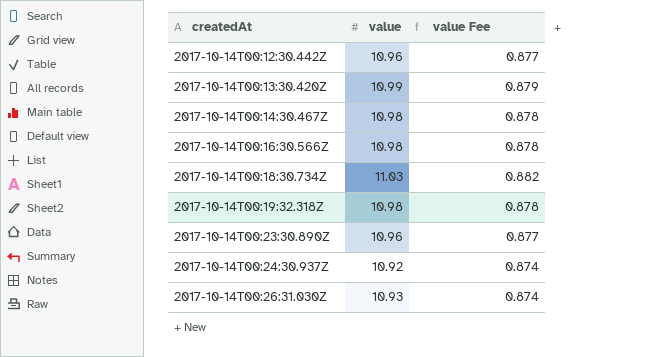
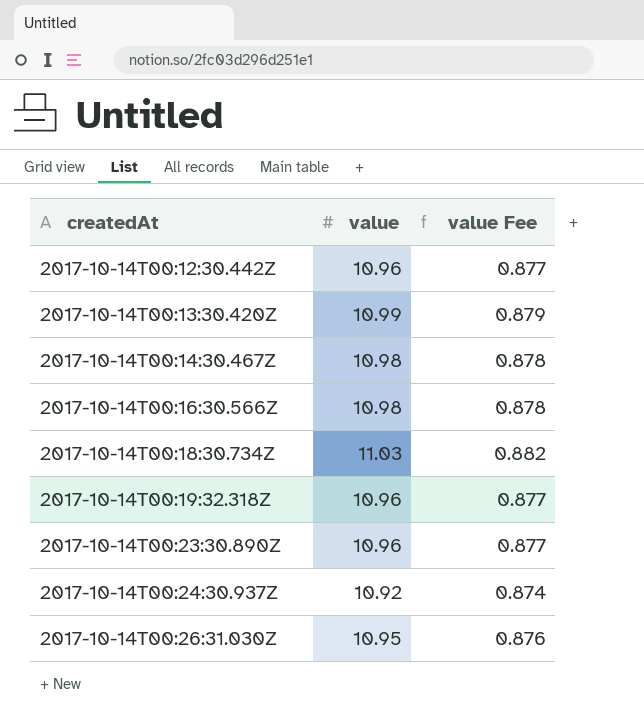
2017-10-14T00:19:32.318Z | value: 10.98 -> 10.96
2017-10-14T00:19:32.318Z | value Fee: 0.878 -> 0.877
2017-10-14T00:26:31.030Z | value: 10.93 -> 10.95
2017-10-14T00:26:31.030Z | value Fee: 0.874 -> 0.876

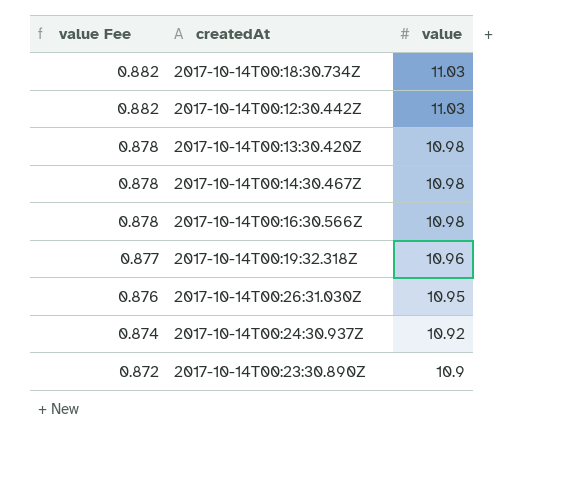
row order: createdAt ascending -> value Fee descending
column value Fee | position: 3 -> 1
2017-10-14T00:12:30.442Z | value Fee: 0.877 -> 0.882
2017-10-14T00:12:30.442Z | value: 10.96 -> 11.03
2017-10-14T00:13:30.420Z | value Fee: 0.879 -> 0.878
2017-10-14T00:13:30.420Z | value: 10.99 -> 10.98
2017-10-14T00:23:30.890Z | value Fee: 0.877 -> 0.872
2017-10-14T00:23:30.890Z | value: 10.96 -> 10.9

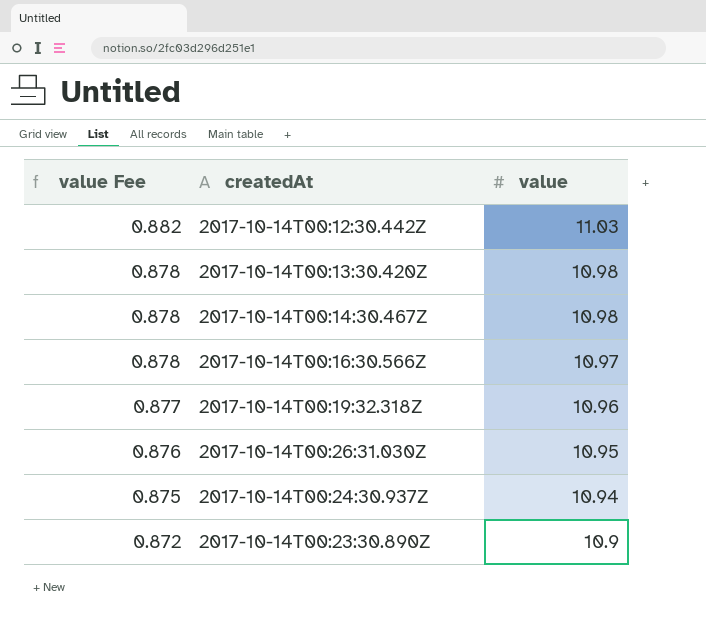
row 2017-10-14T00:18:30.734Z: 0.882 | 11.03 -> none
2017-10-14T00:16:30.566Z | value: 10.98 -> 10.97
2017-10-14T00:24:30.937Z | value Fee: 0.874 -> 0.875
2017-10-14T00:24:30.937Z | value: 10.92 -> 10.94

